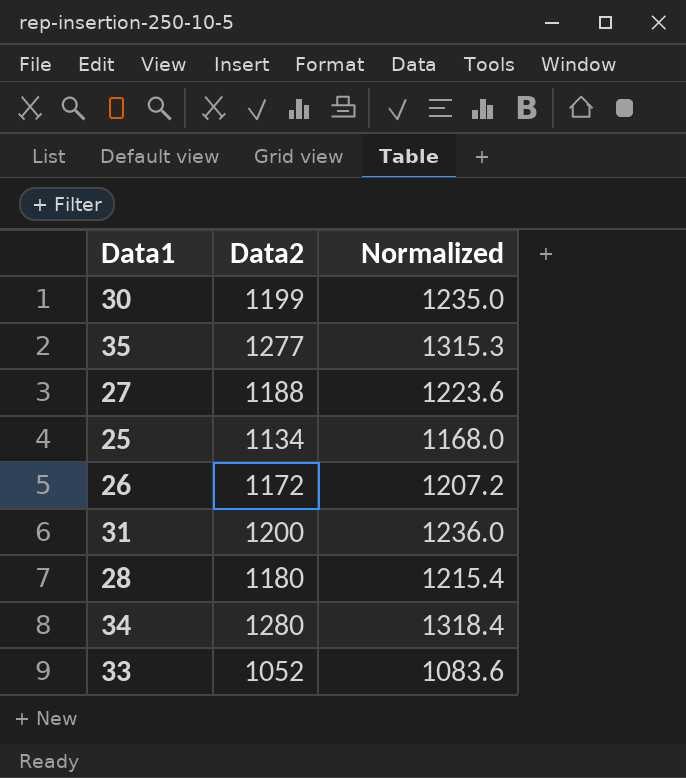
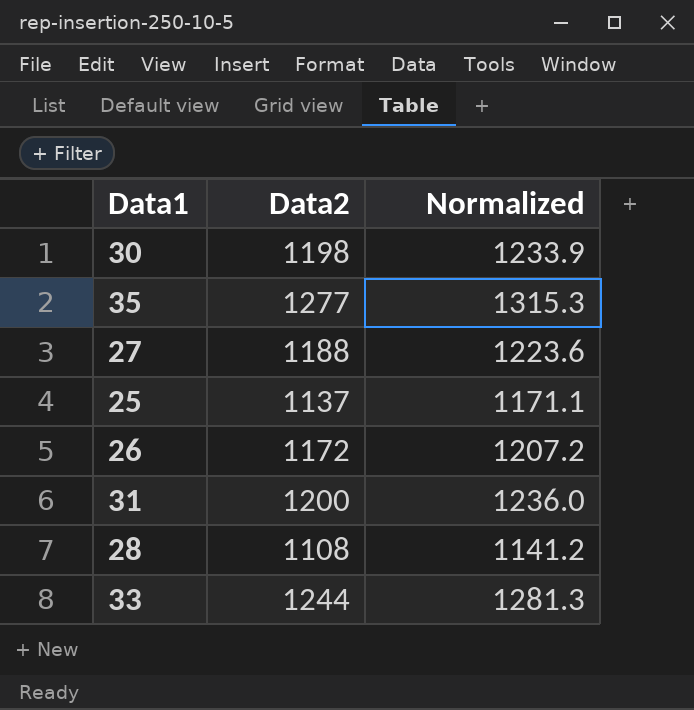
row 34: 1280 | 1318.4 -> none
30 | Data2: 1199 -> 1198
30 | Normalized: 1235.0 -> 1233.9
25 | Data2: 1134 -> 1137
25 | Normalized: 1168.0 -> 1171.1
28 | Data2: 1180 -> 1108
28 | Normalized: 1215.4 -> 1141.2
33 | Data2: 1052 -> 1244
33 | Normalized: 1083.6 -> 1281.3

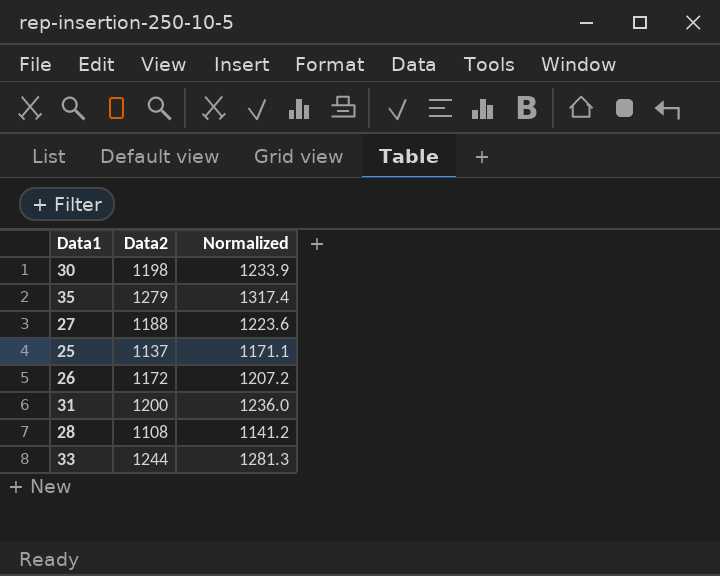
35 | Data2: 1277 -> 1279
35 | Normalized: 1315.3 -> 1317.4

